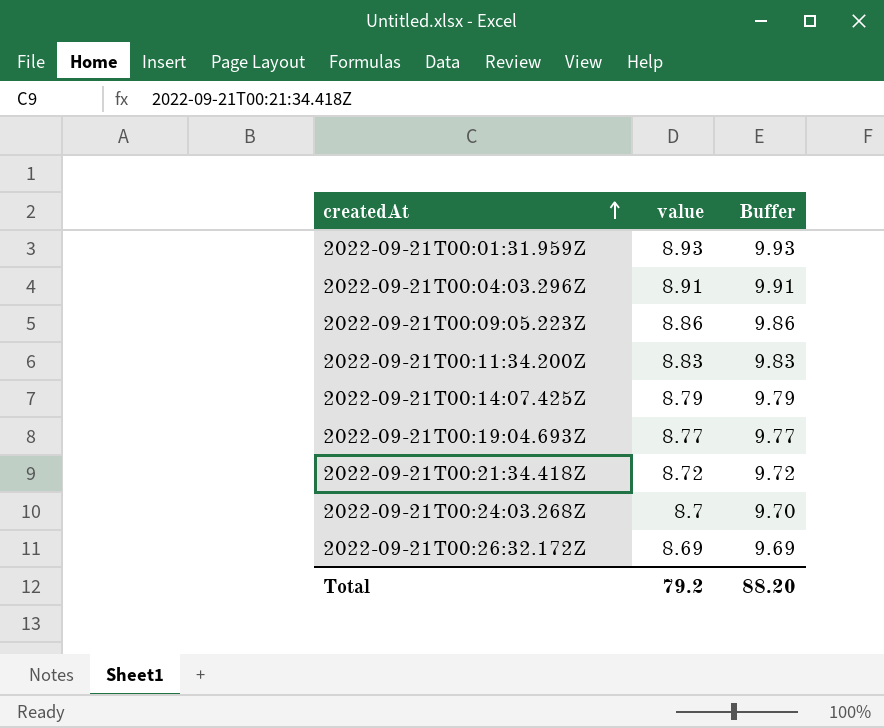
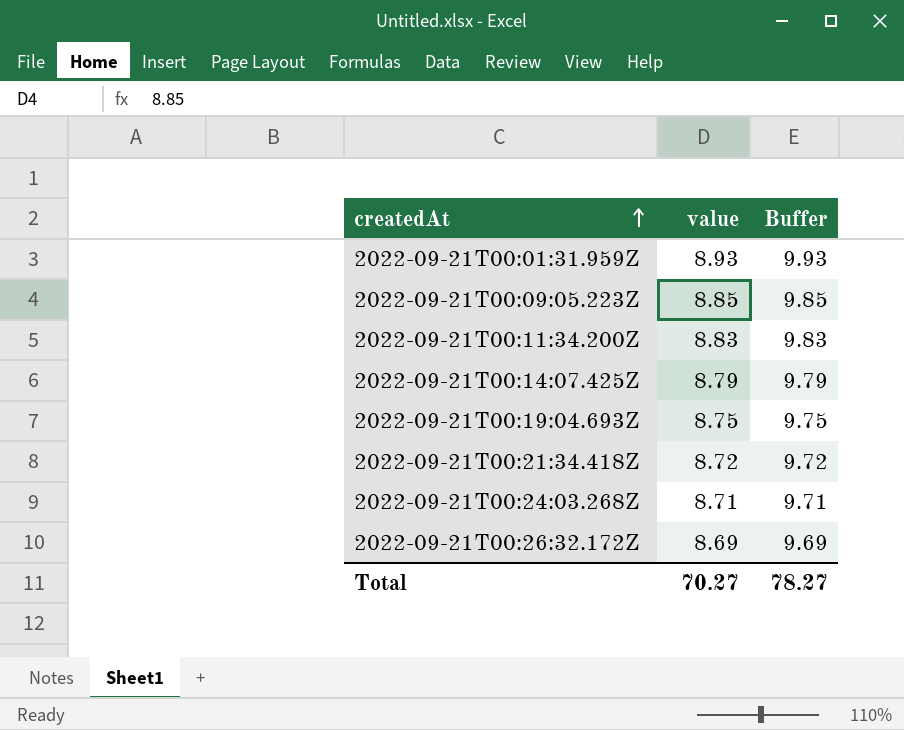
row 2022-09-21T00:04:03.296Z: 8.91 | 9.91 -> none
2022-09-21T00:09:05.223Z | value: 8.86 -> 8.85
2022-09-21T00:09:05.223Z | Buffer: 9.86 -> 9.85
2022-09-21T00:19:04.693Z | value: 8.77 -> 8.75
2022-09-21T00:19:04.693Z | Buffer: 9.77 -> 9.75
2022-09-21T00:24:03.268Z | value: 8.7 -> 8.71
2022-09-21T00:24:03.268Z | Buffer: 9.70 -> 9.71
Total | value: 79.2 -> 70.27
Total | Buffer: 88.20 -> 78.27

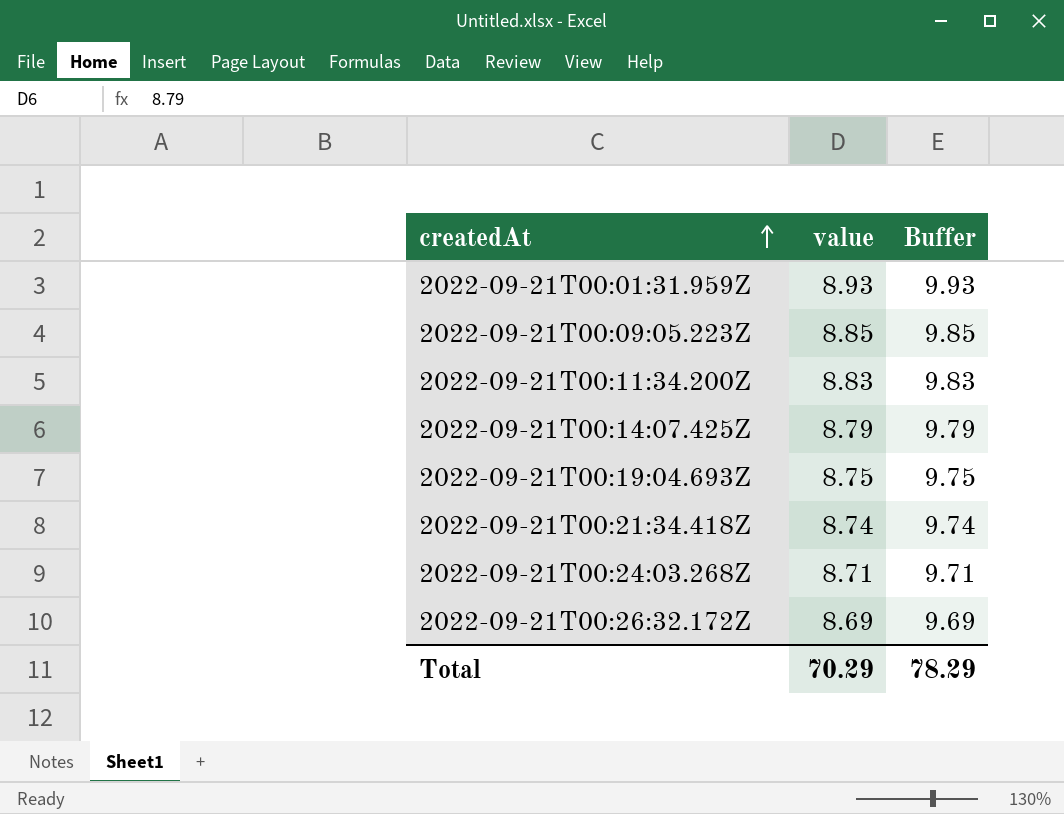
2022-09-21T00:21:34.418Z | value: 8.72 -> 8.74
2022-09-21T00:21:34.418Z | Buffer: 9.72 -> 9.74
Total | value: 70.27 -> 70.29
Total | Buffer: 78.27 -> 78.29

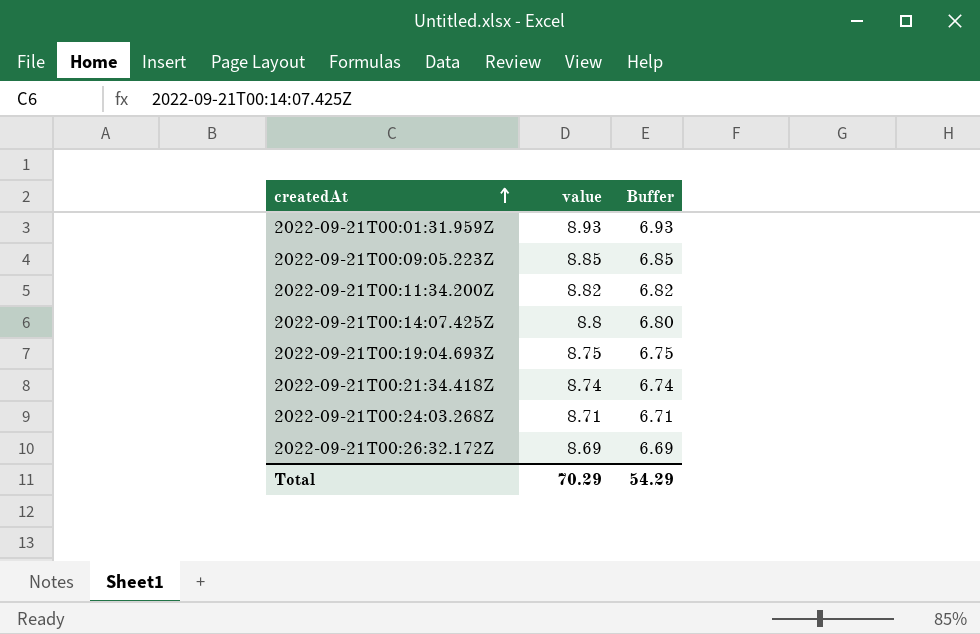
column Buffer | formula: [value] + 1 -> [value] - 2
2022-09-21T00:11:34.200Z | value: 8.83 -> 8.82
2022-09-21T00:14:07.425Z | value: 8.79 -> 8.8
Total | Buffer: 78.29 -> 54.29

